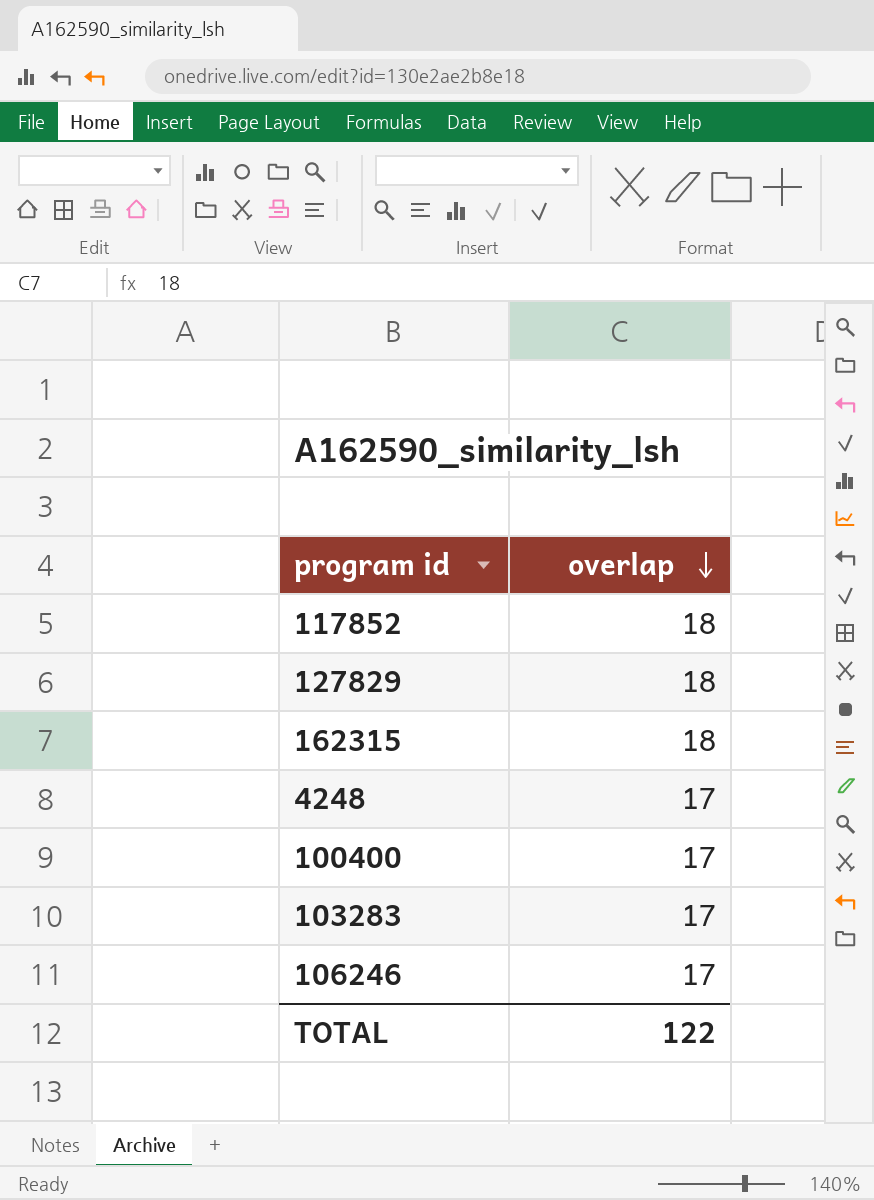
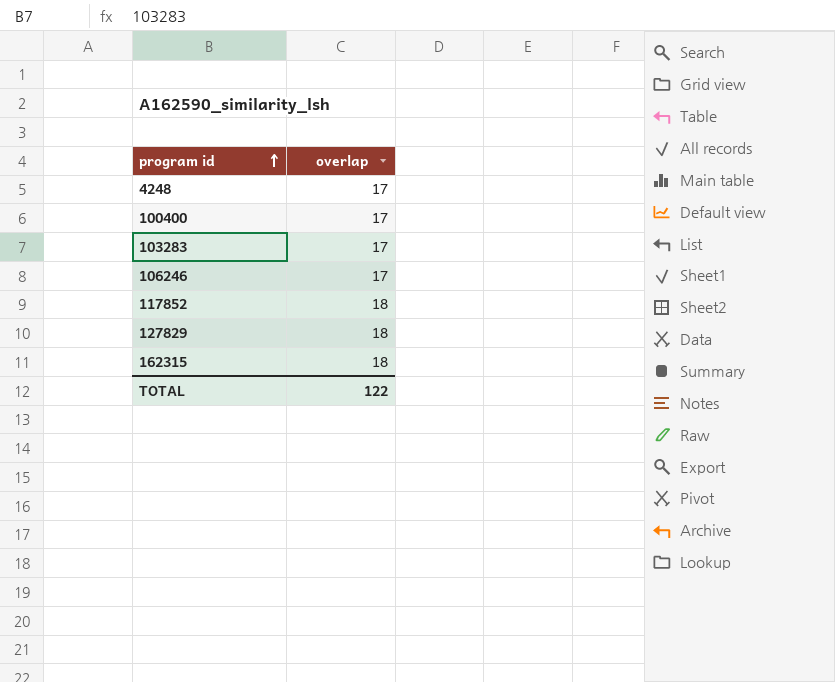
row order: overlap descending -> program id ascending

